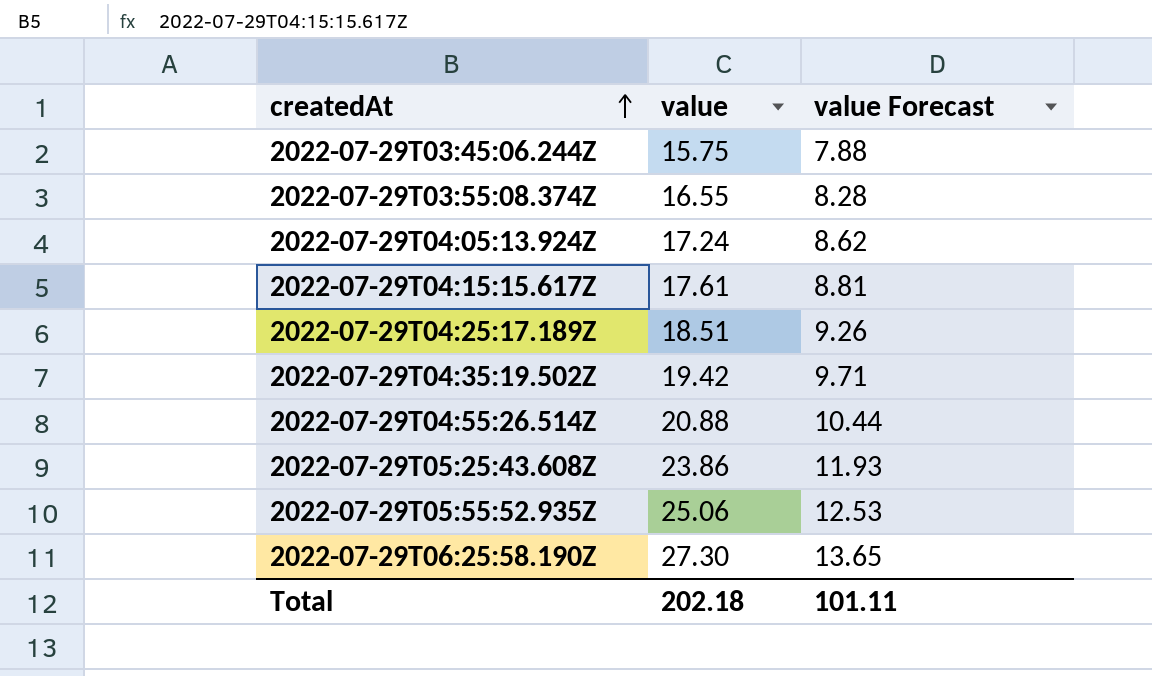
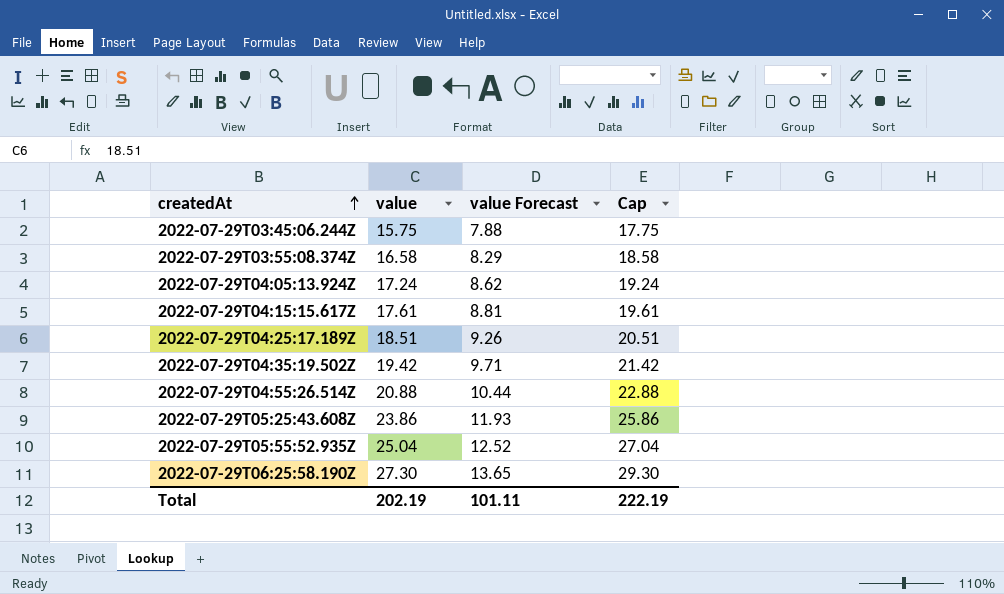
column Cap | formula: none -> [value] + 2
2022-07-29T03:55:08.374Z | value: 16.55 -> 16.58
2022-07-29T03:55:08.374Z | value Forecast: 8.28 -> 8.29
2022-07-29T05:55:52.935Z | value: 25.06 -> 25.04
2022-07-29T05:55:52.935Z | value Forecast: 12.53 -> 12.52
Total | value: 202.18 -> 202.19

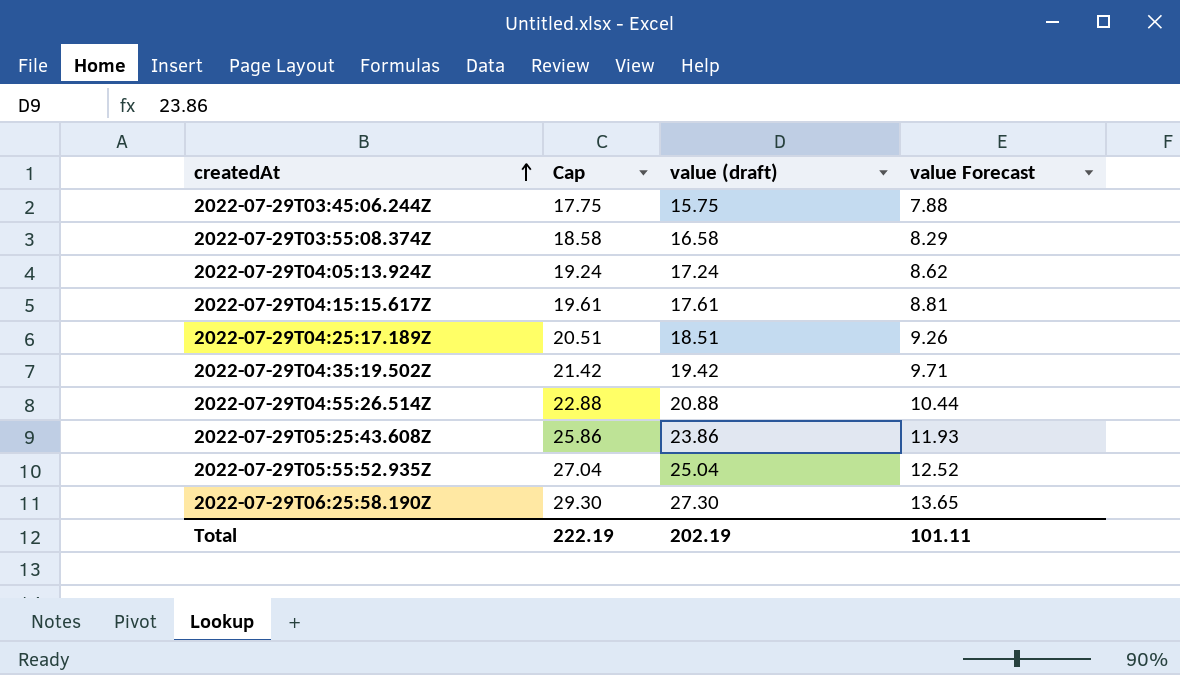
column Cap | position: 4 -> 2
column name: value -> value (draft)

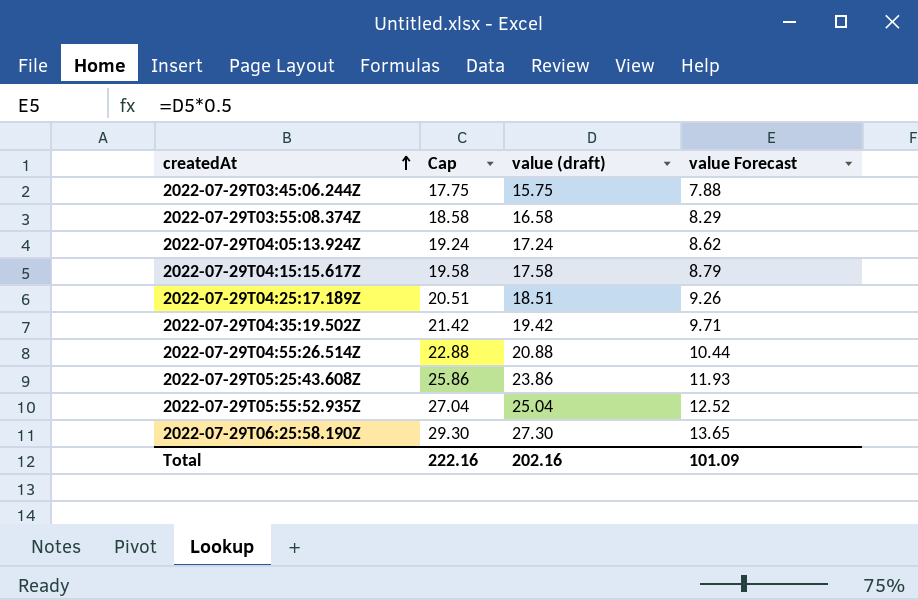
2022-07-29T04:15:15.617Z | Cap: 19.61 -> 19.58
2022-07-29T04:15:15.617Z | value (draft): 17.61 -> 17.58
2022-07-29T04:15:15.617Z | value Forecast: 8.81 -> 8.79
Total | Cap: 222.19 -> 222.16
Total | value (draft): 202.19 -> 202.16
Total | value Forecast: 101.11 -> 101.09

